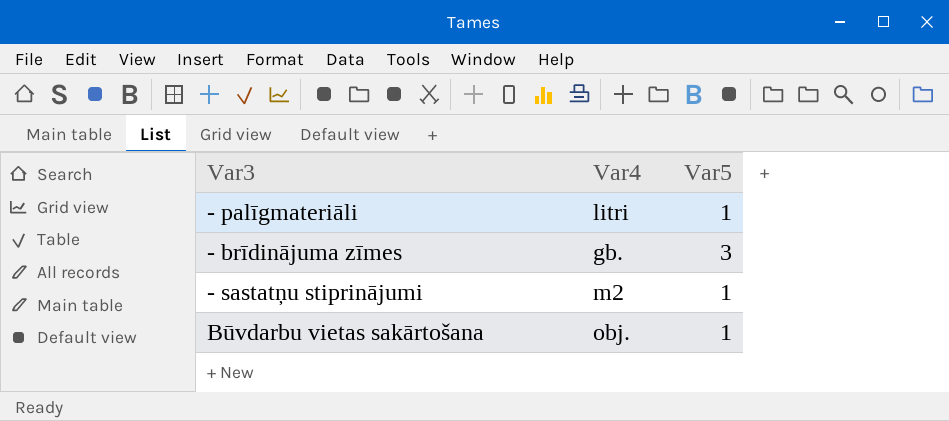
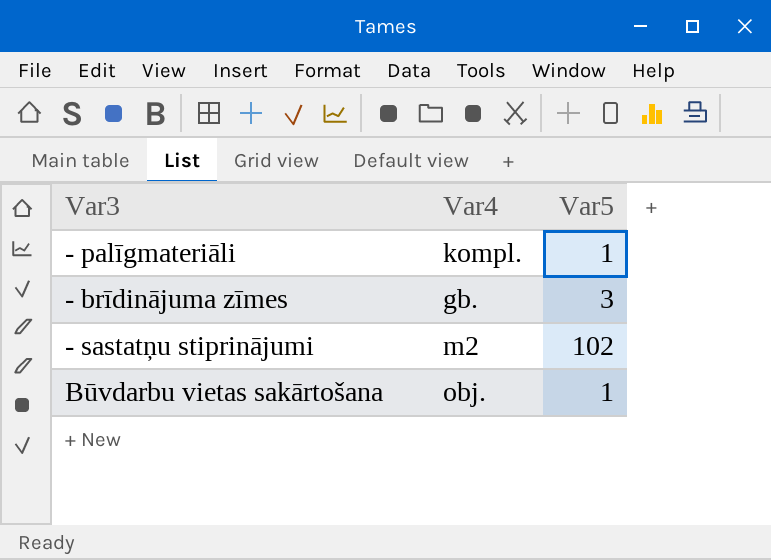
- palīgmateriāli | Var4: litri -> kompl.
- sastatņu stiprinājumi | Var5: 1 -> 102

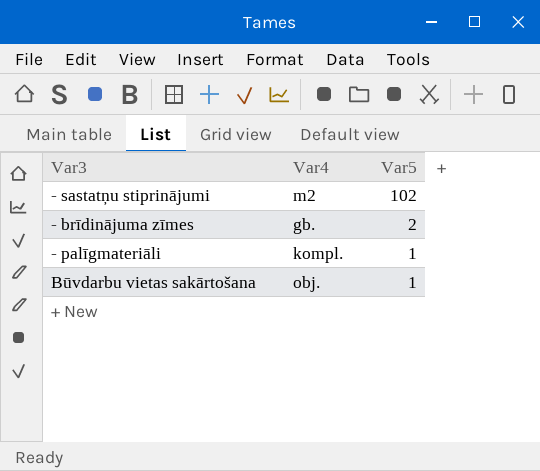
row order: none -> Var5 descending
- brīdinājuma zīmes | Var5: 3 -> 2

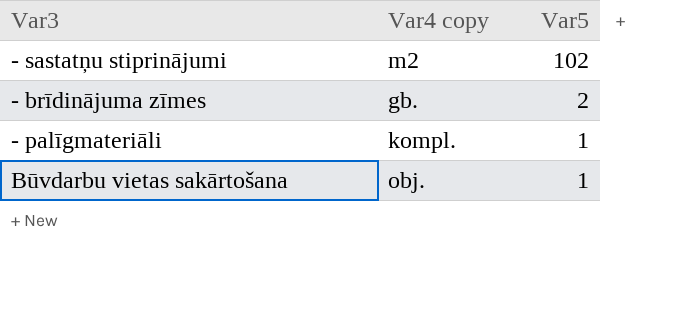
column name: Var4 -> Var4 copy

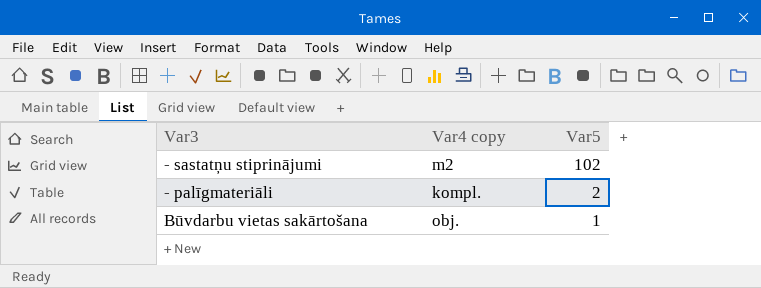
row - brīdinājuma zīmes: gb. | 2 -> none
- palīgmateriāli | Var5: 1 -> 2

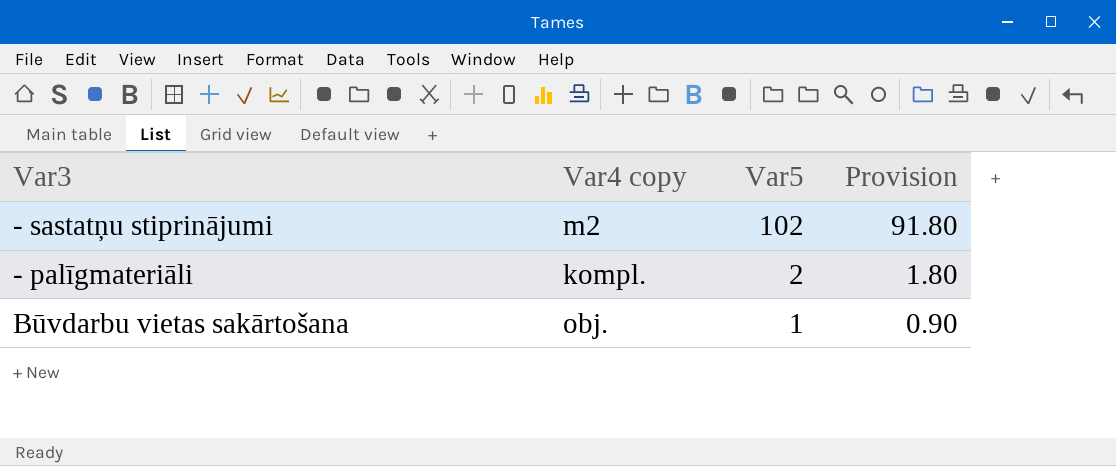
column Provision | formula: none -> [Var5] * 0.9

